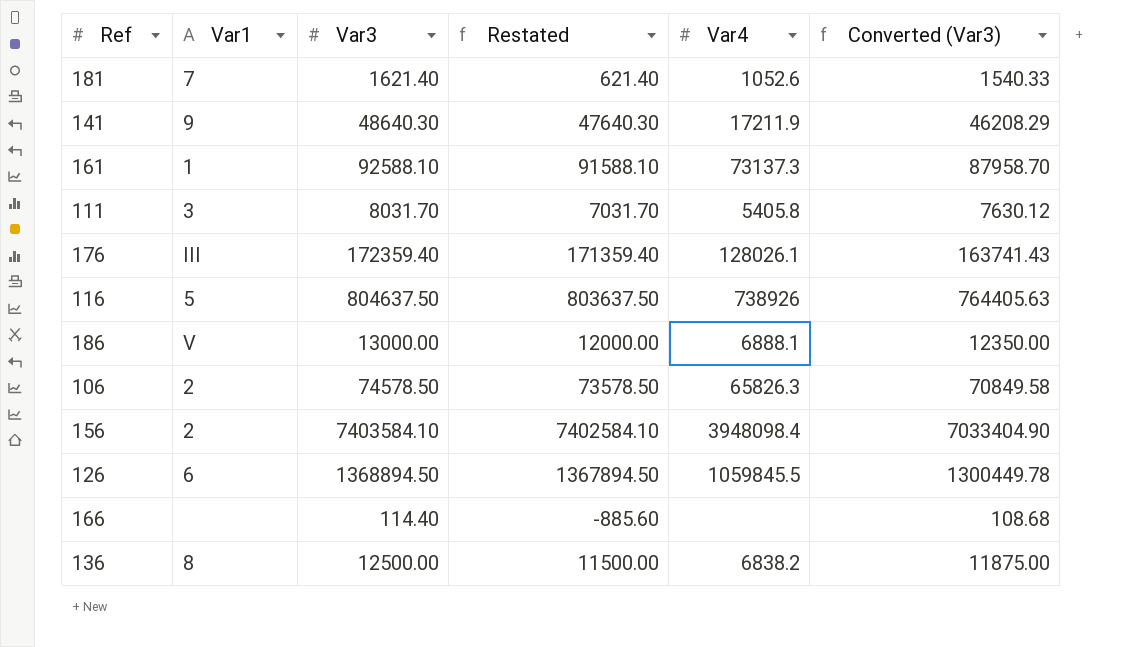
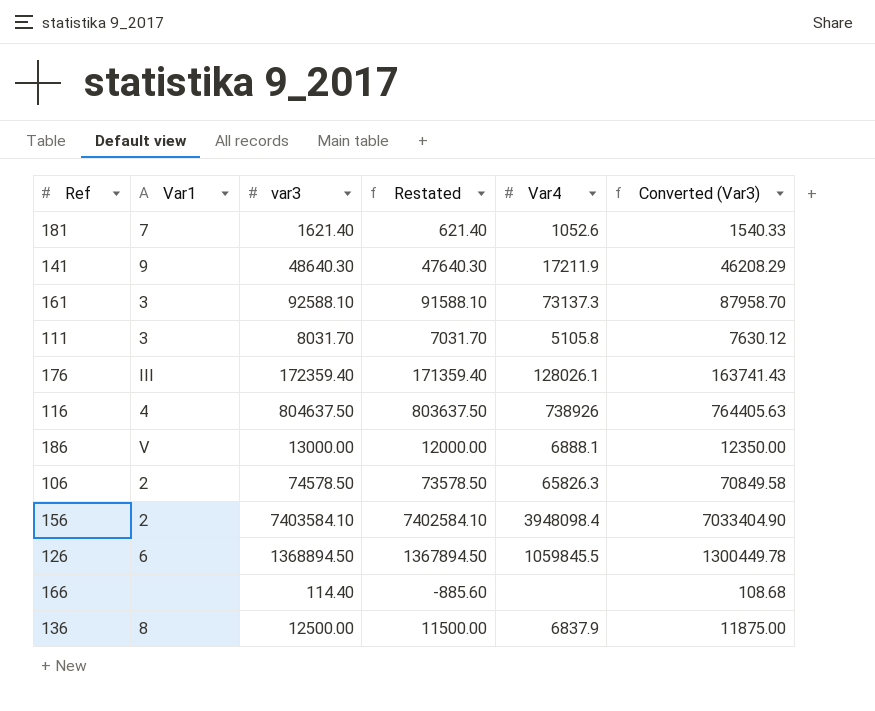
column name: Var3 -> var3
161 | Var1: 1 -> 3
111 | Var4: 5405.8 -> 5105.8
116 | Var1: 5 -> 4
136 | Var4: 6838.2 -> 6837.9

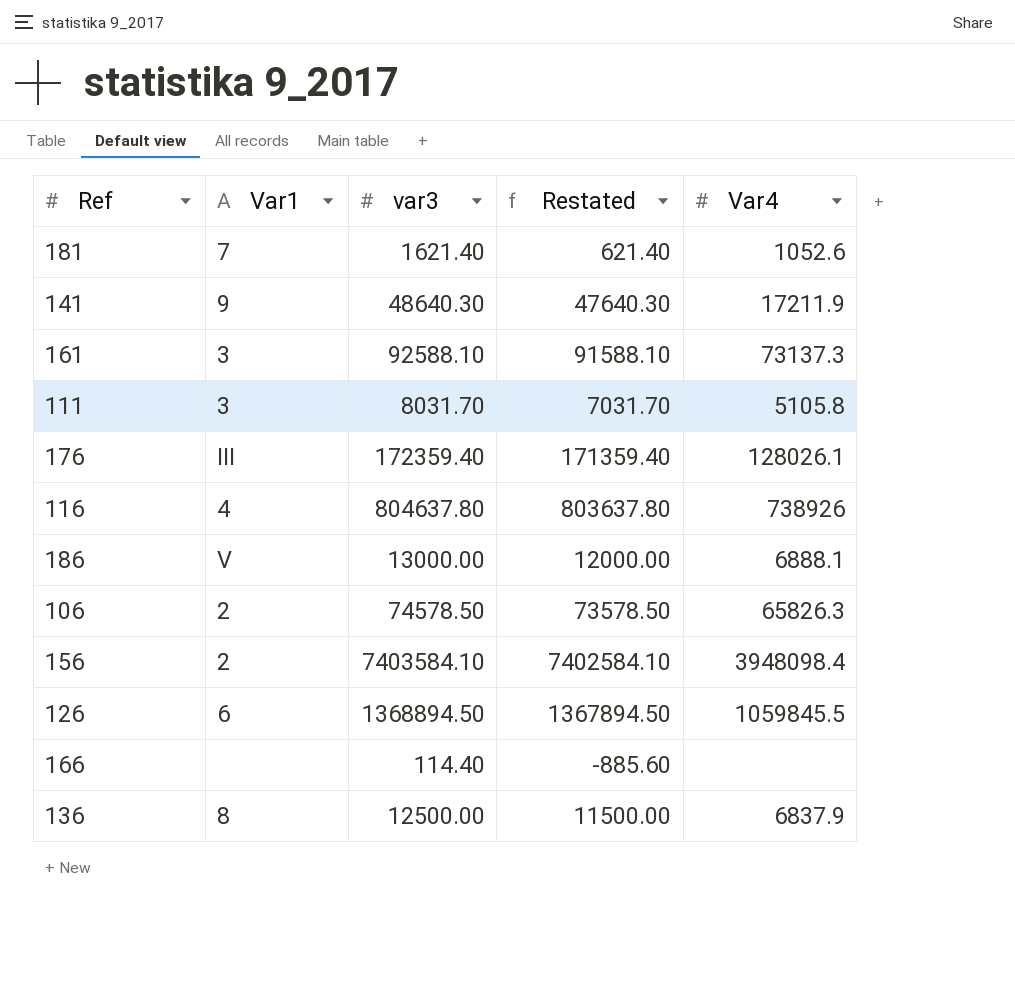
column Converted (Var3) | formula: [var3] * 0.95 -> none
116 | var3: 804637.50 -> 804637.80
116 | Restated: 803637.50 -> 803637.80

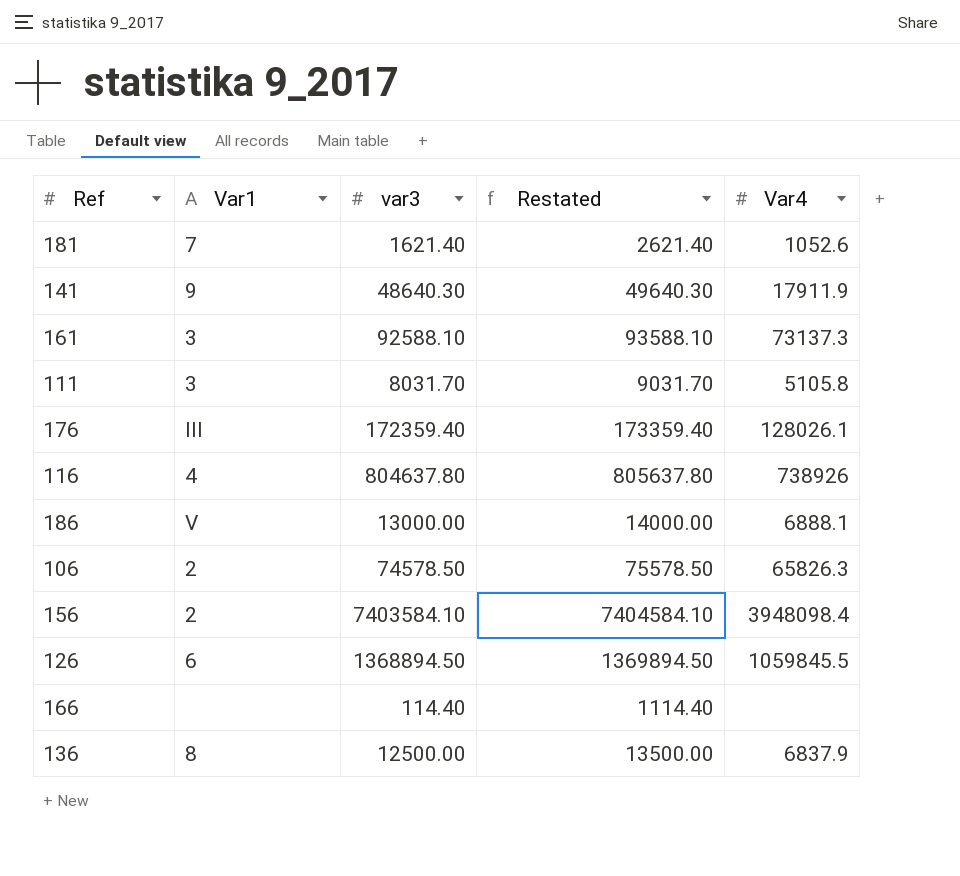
column Restated | formula: [var3] - 1000 -> [var3] + 1000
141 | Var4: 17211.9 -> 17911.9

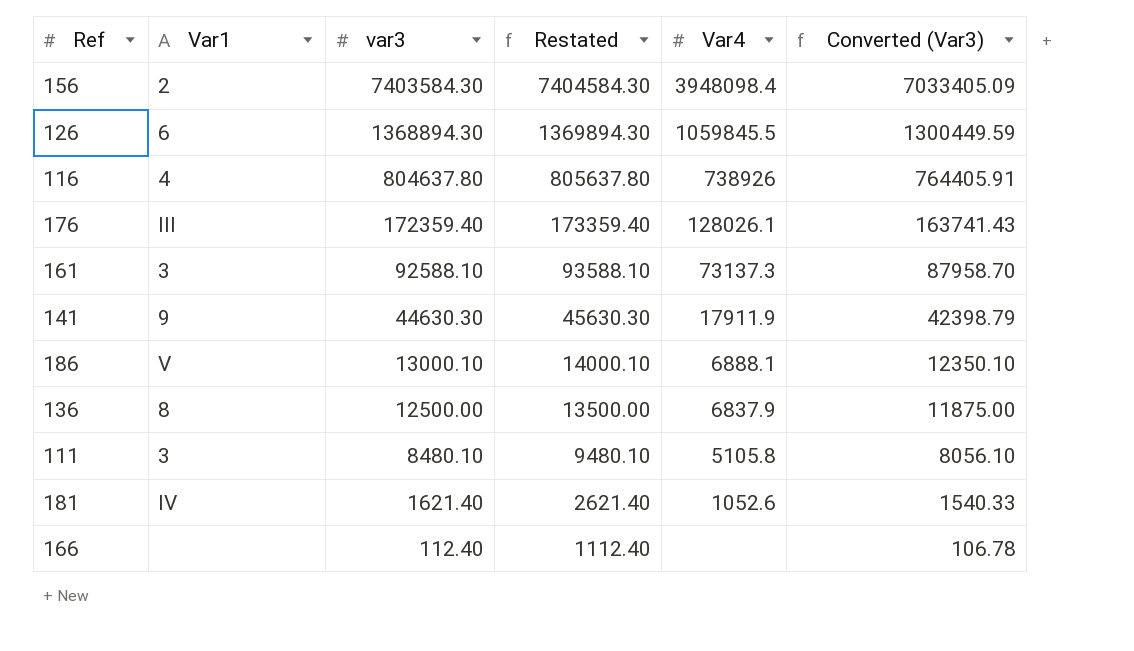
row order: none -> var3 descending
column Converted (Var3) | formula: none -> [var3] * 0.95
row 106: 2 | 74578.50 | 75578.50 | 65826.3 -> none
156 | var3: 7403584.10 -> 7403584.30
156 | Restated: 7404584.10 -> 7404584.30
126 | var3: 1368894.50 -> 1368894.30
126 | Restated: 1369894.50 -> 1369894.30
141 | var3: 48640.30 -> 44630.30
141 | Restated: 49640.30 -> 45630.30
186 | var3: 13000.00 -> 13000.10
186 | Restated: 14000.00 -> 14000.10
111 | var3: 8031.70 -> 8480.10
111 | Restated: 9031.70 -> 9480.10
181 | Var1: 7 -> IV
166 | var3: 114.40 -> 112.40
166 | Restated: 1114.40 -> 1112.40

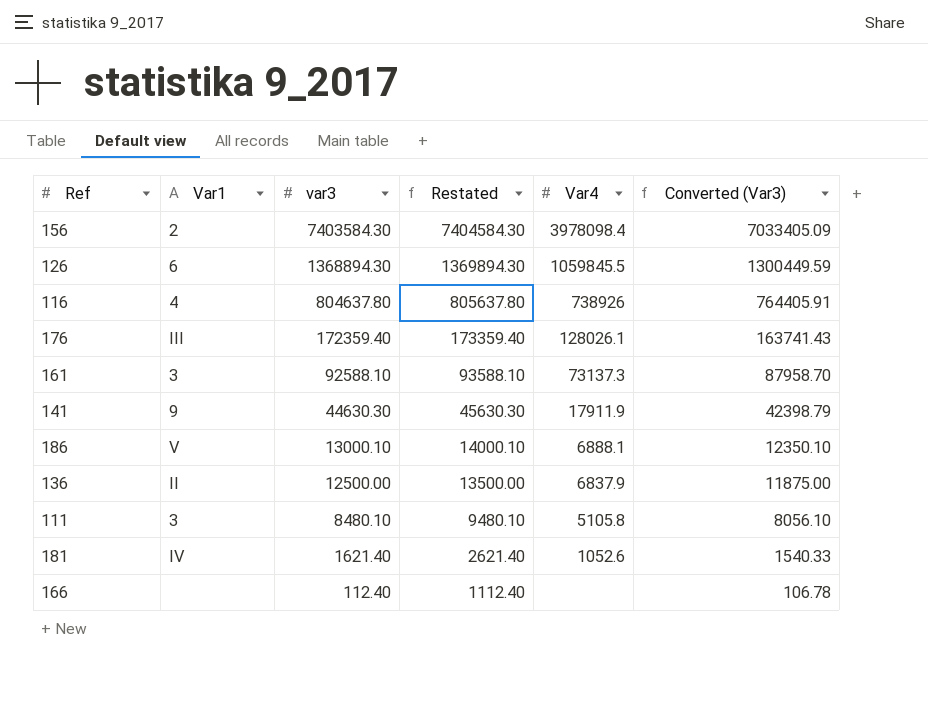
156 | Var4: 3948098.4 -> 3978098.4
136 | Var1: 8 -> II

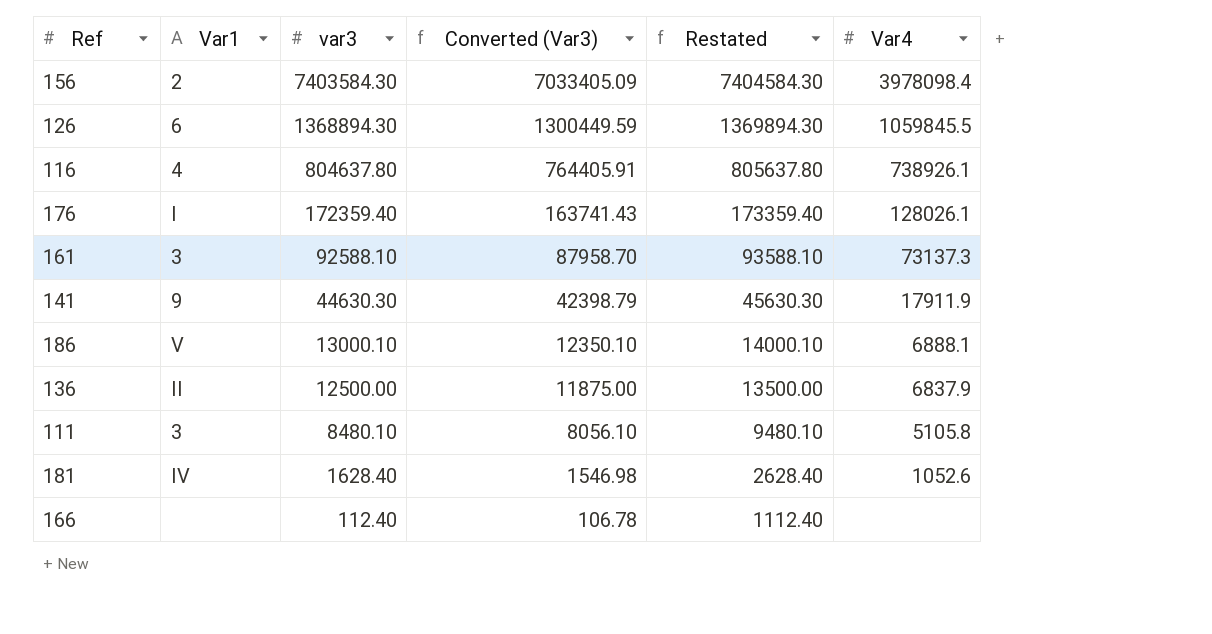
column Converted (Var3) | position: 6 -> 4
116 | Var4: 738926 -> 738926.1
176 | Var1: III -> I
181 | var3: 1621.40 -> 1628.40
181 | Converted (Var3): 1540.33 -> 1546.98
181 | Restated: 2621.40 -> 2628.40

